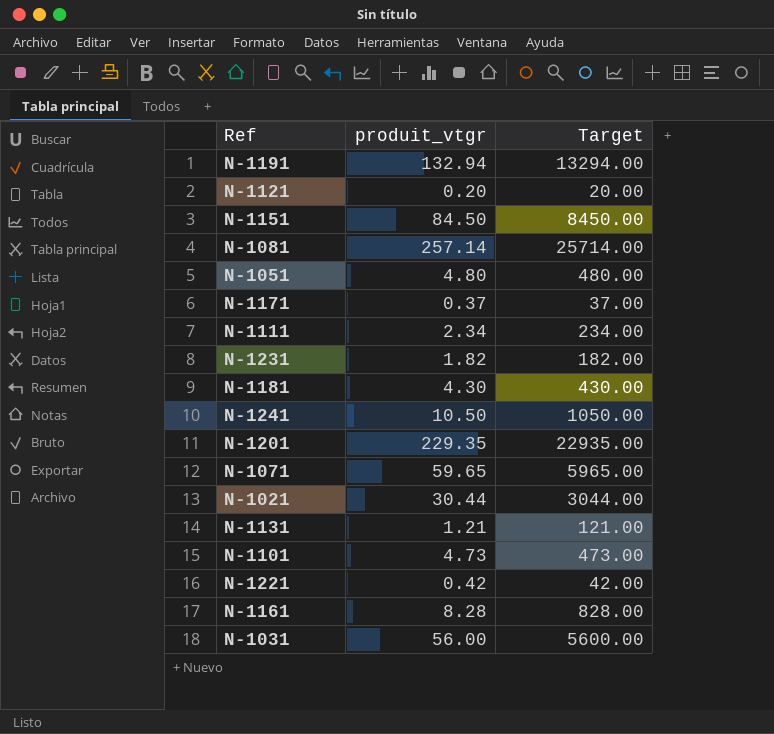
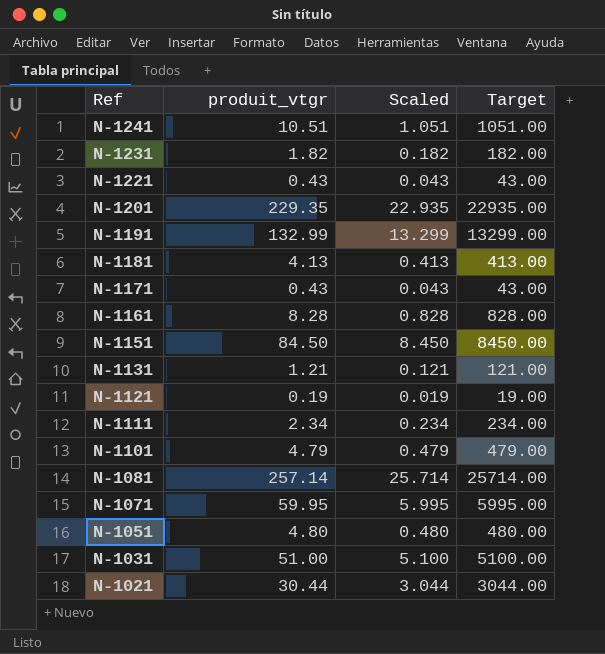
row order: none -> Ref descending
column Scaled | formula: none -> [produit_vtgr] * 0.1
N-1241 | produit_vtgr: 10.50 -> 10.51
N-1241 | Target: 1050.00 -> 1051.00
N-1221 | produit_vtgr: 0.42 -> 0.43
N-1221 | Target: 42.00 -> 43.00
N-1191 | produit_vtgr: 132.94 -> 132.99
N-1191 | Target: 13294.00 -> 13299.00
N-1181 | produit_vtgr: 4.30 -> 4.13
N-1181 | Target: 430.00 -> 413.00
N-1171 | produit_vtgr: 0.37 -> 0.43
N-1171 | Target: 37.00 -> 43.00
N-1121 | produit_vtgr: 0.20 -> 0.19
N-1121 | Target: 20.00 -> 19.00
N-1101 | produit_vtgr: 4.73 -> 4.79
N-1101 | Target: 473.00 -> 479.00
N-1071 | produit_vtgr: 59.65 -> 59.95
N-1071 | Target: 5965.00 -> 5995.00
N-1031 | produit_vtgr: 56.00 -> 51.00
N-1031 | Target: 5600.00 -> 5100.00

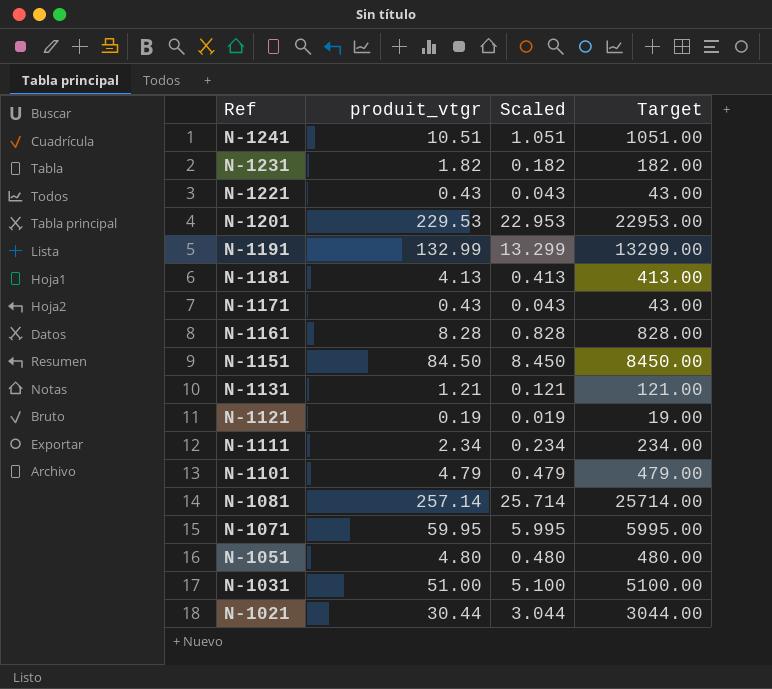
N-1201 | produit_vtgr: 229.35 -> 229.53
N-1201 | Scaled: 22.935 -> 22.953
N-1201 | Target: 22935.00 -> 22953.00

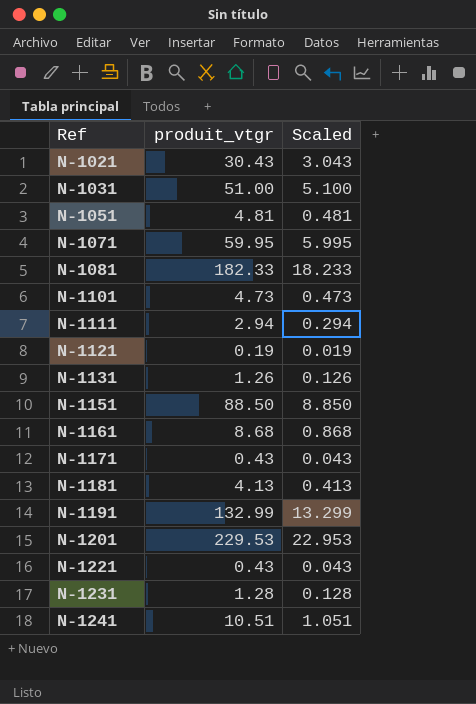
row order: Ref descending -> Ref ascending
column Target | formula: [produit_vtgr] * 100 -> none
N-1021 | produit_vtgr: 30.44 -> 30.43
N-1021 | Scaled: 3.044 -> 3.043
N-1051 | produit_vtgr: 4.80 -> 4.81
N-1051 | Scaled: 0.480 -> 0.481
N-1081 | produit_vtgr: 257.14 -> 182.33
N-1081 | Scaled: 25.714 -> 18.233
N-1101 | produit_vtgr: 4.79 -> 4.73
N-1101 | Scaled: 0.479 -> 0.473
N-1111 | produit_vtgr: 2.34 -> 2.94
N-1111 | Scaled: 0.234 -> 0.294
N-1131 | produit_vtgr: 1.21 -> 1.26
N-1131 | Scaled: 0.121 -> 0.126
N-1151 | produit_vtgr: 84.50 -> 88.50
N-1151 | Scaled: 8.450 -> 8.850
N-1161 | produit_vtgr: 8.28 -> 8.68
N-1161 | Scaled: 0.828 -> 0.868
N-1231 | produit_vtgr: 1.82 -> 1.28
N-1231 | Scaled: 0.182 -> 0.128

